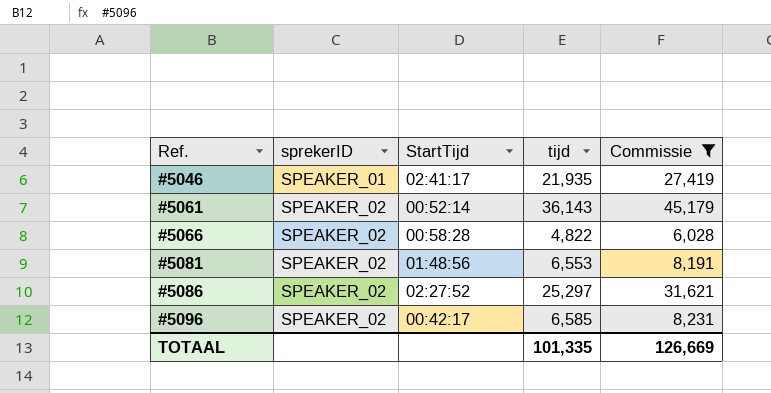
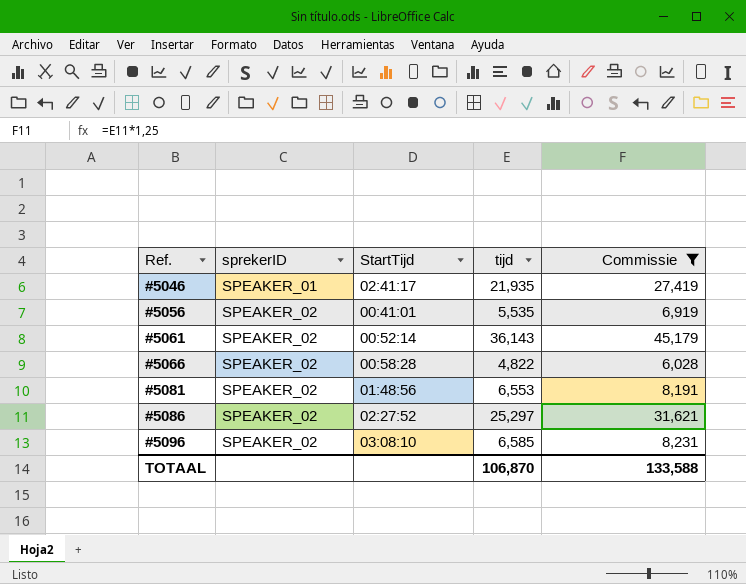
row #5056: none -> SPEAKER_02 | 00:41:01 | 5,535 | 6,919
#5096 | StartTijd: 00:42:17 -> 03:08:10
TOTAAL | tijd: 101,335 -> 106,870
TOTAAL | Commissie: 126,669 -> 133,588

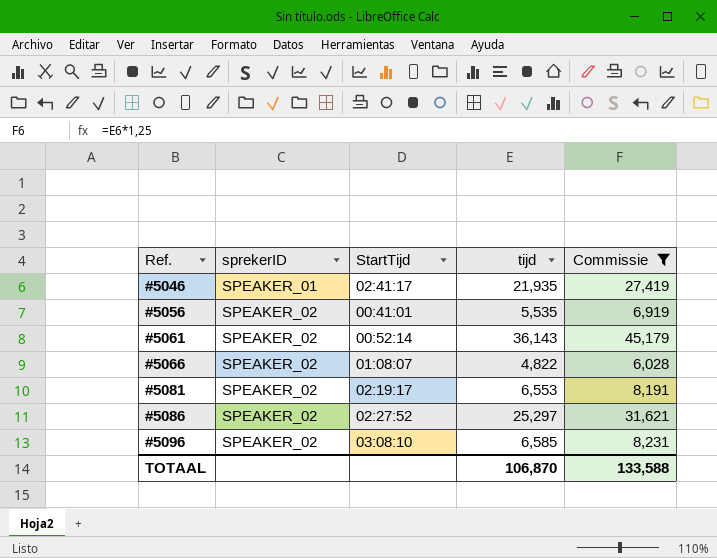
#5066 | StartTijd: 00:58:28 -> 01:08:07
#5081 | StartTijd: 01:48:56 -> 02:19:17

